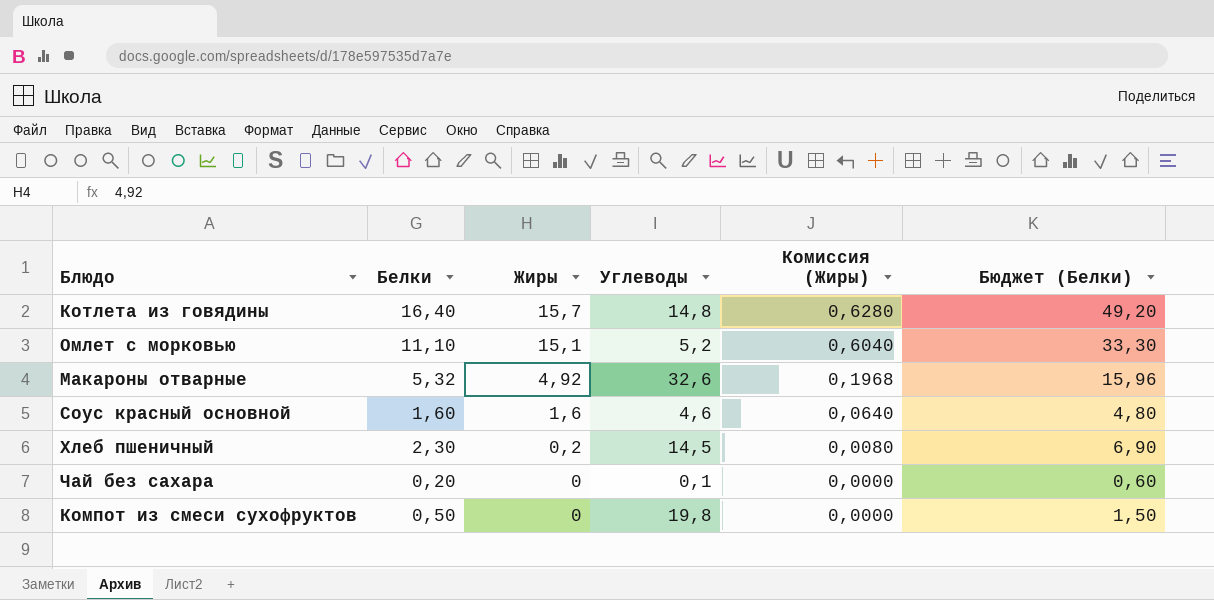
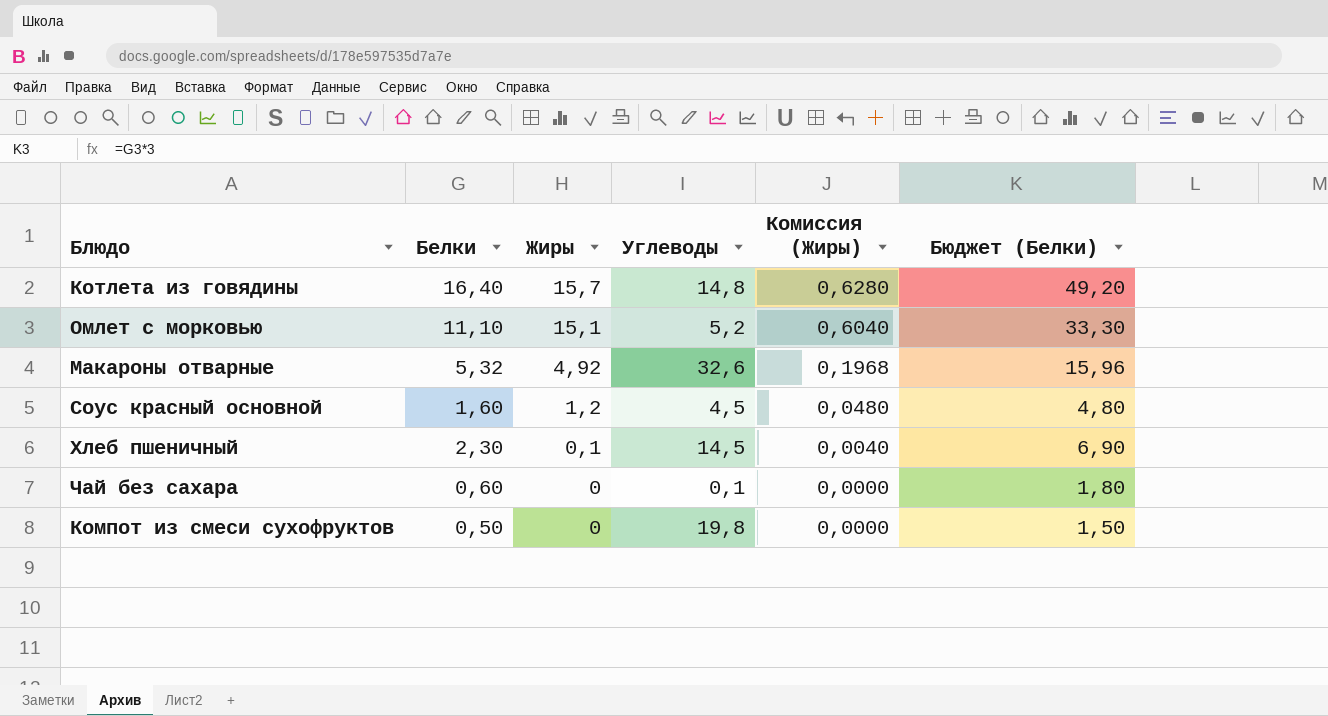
Соус красный основной | Жиры: 1,6 -> 1,2
Соус красный основной | Углеводы: 4,6 -> 4,5
Соус красный основной | Комиссия (Жиры): 0,0640 -> 0,0480
Хлеб пшеничный | Жиры: 0,2 -> 0,1
Хлеб пшеничный | Комиссия (Жиры): 0,0080 -> 0,0040
Чай без сахара | Белки: 0,20 -> 0,60
Чай без сахара | Бюджет (Белки): 0,60 -> 1,80

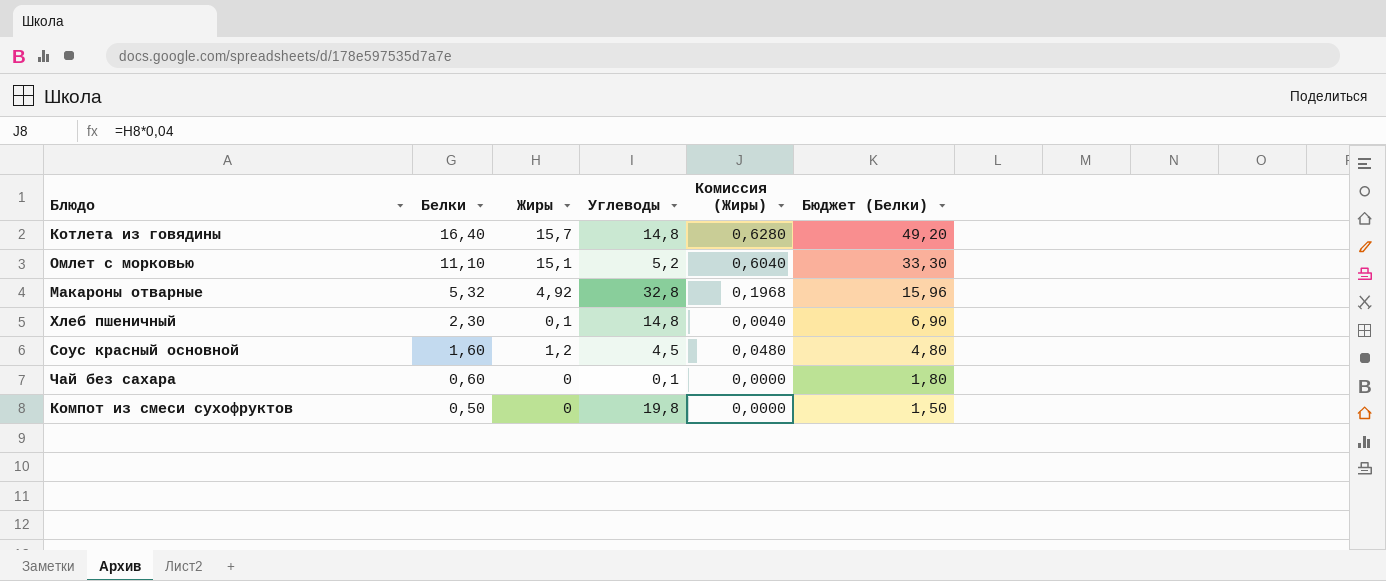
row order: Жиры descending -> Белки descending
Макароны отварные | Углеводы: 32,6 -> 32,8
Хлеб пшеничный | Углеводы: 14,5 -> 14,8

